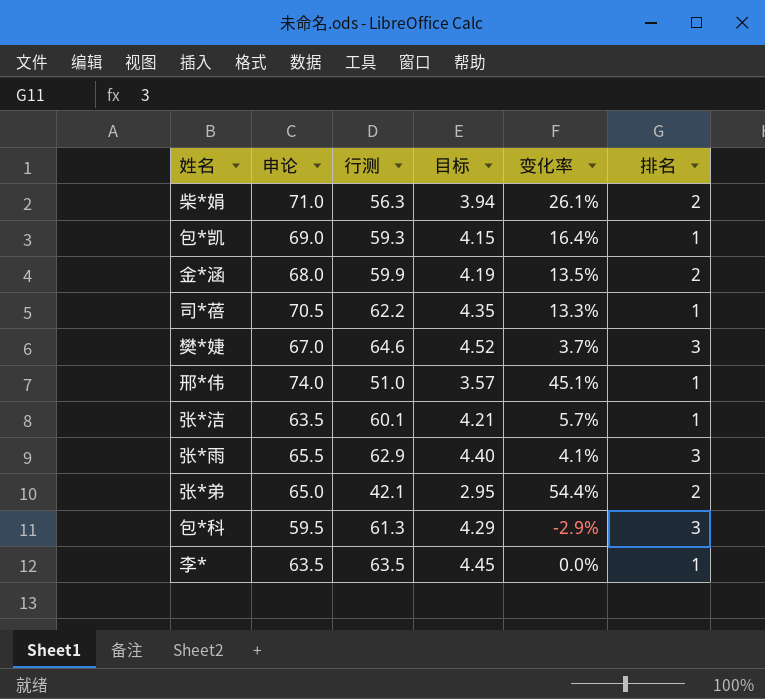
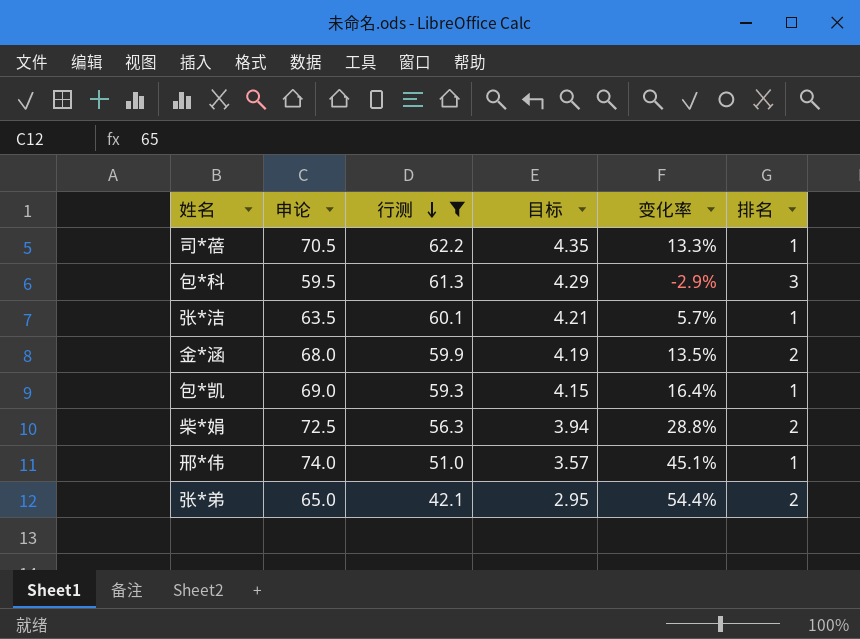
filter: none -> 行测 <= 62.2
row order: none -> 行测 descending
柴*娟 | 申论: 71.0 -> 72.5
柴*娟 | 变化率: 26.1% -> 28.8%

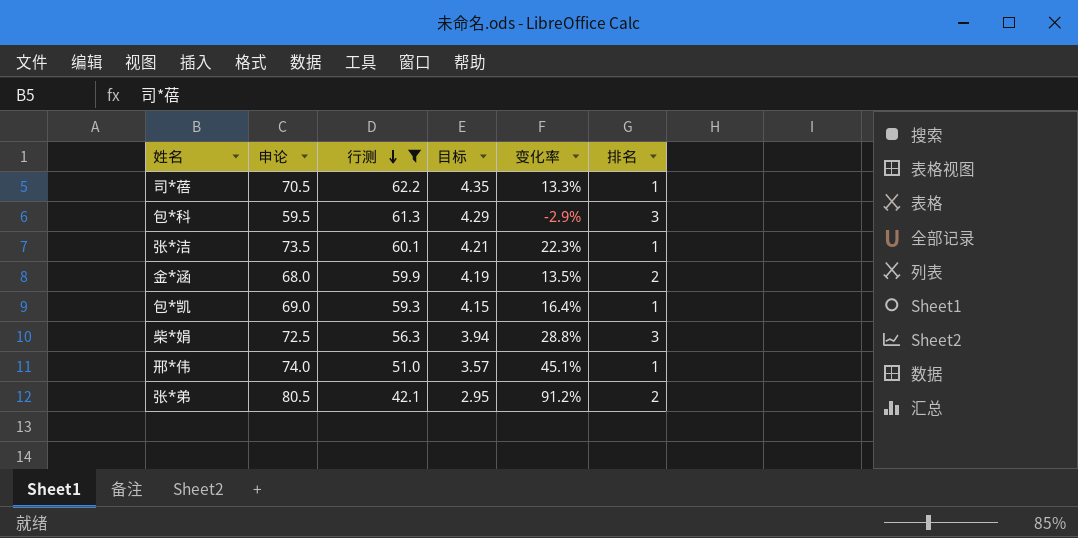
张*洁 | 申论: 63.5 -> 73.5
张*洁 | 变化率: 5.7% -> 22.3%
柴*娟 | 排名: 2 -> 3
张*弟 | 申论: 65.0 -> 80.5
张*弟 | 变化率: 54.4% -> 91.2%

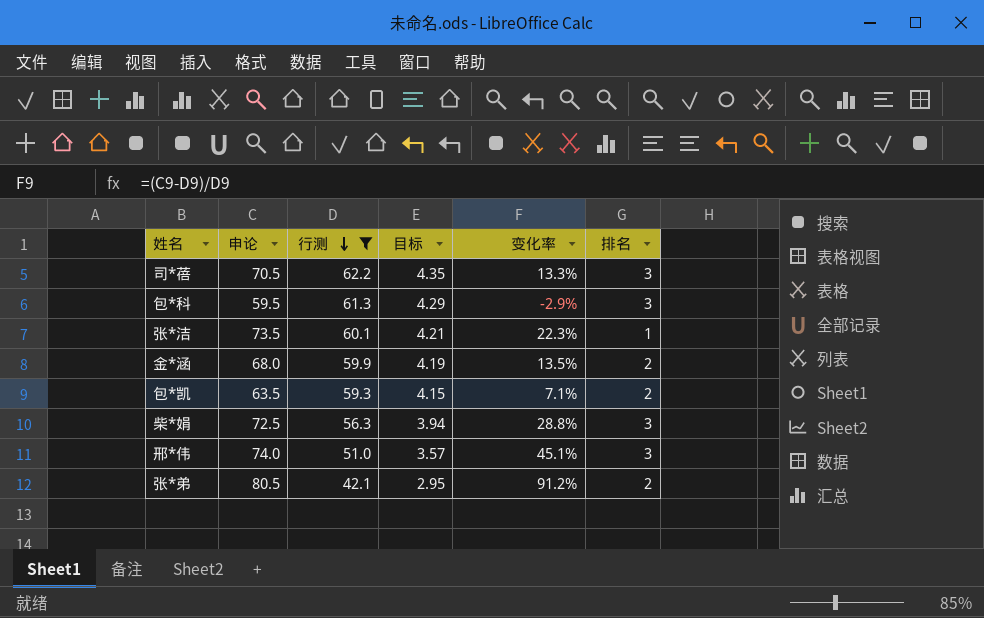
司*蓓 | 排名: 1 -> 3
包*凯 | 申论: 69.0 -> 63.5
包*凯 | 变化率: 16.4% -> 7.1%
包*凯 | 排名: 1 -> 2
邢*伟 | 排名: 1 -> 3

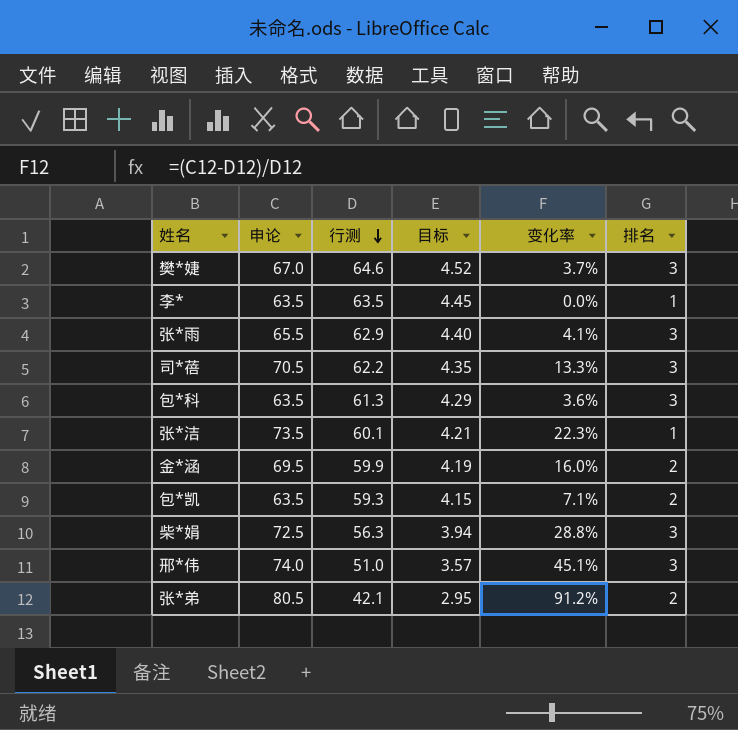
filter: 行测 <= 62.2 -> none
包*科 | 申论: 59.5 -> 63.5
包*科 | 变化率: -2.9% -> 3.6%
金*涵 | 申论: 68.0 -> 69.5
金*涵 | 变化率: 13.5% -> 16.0%

